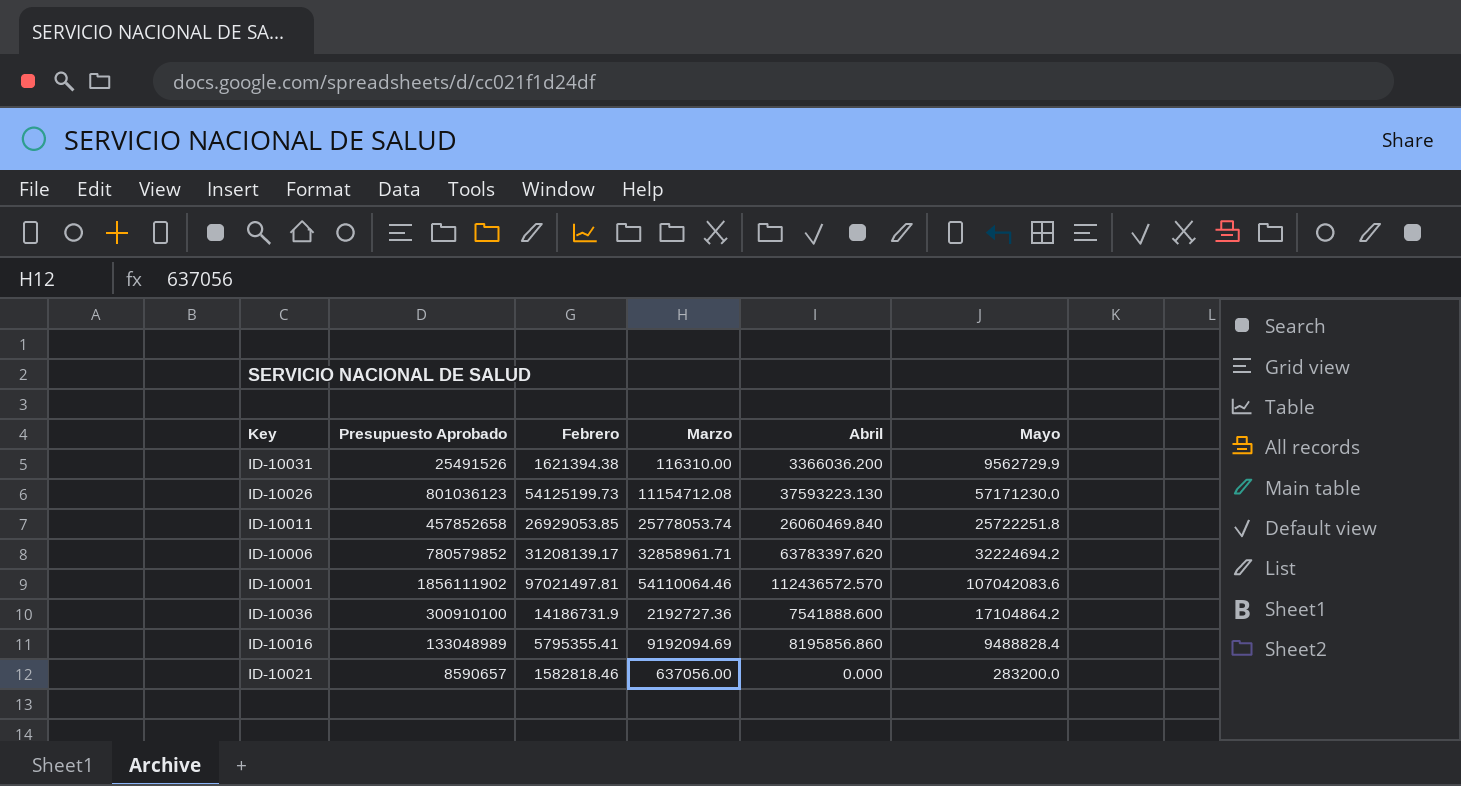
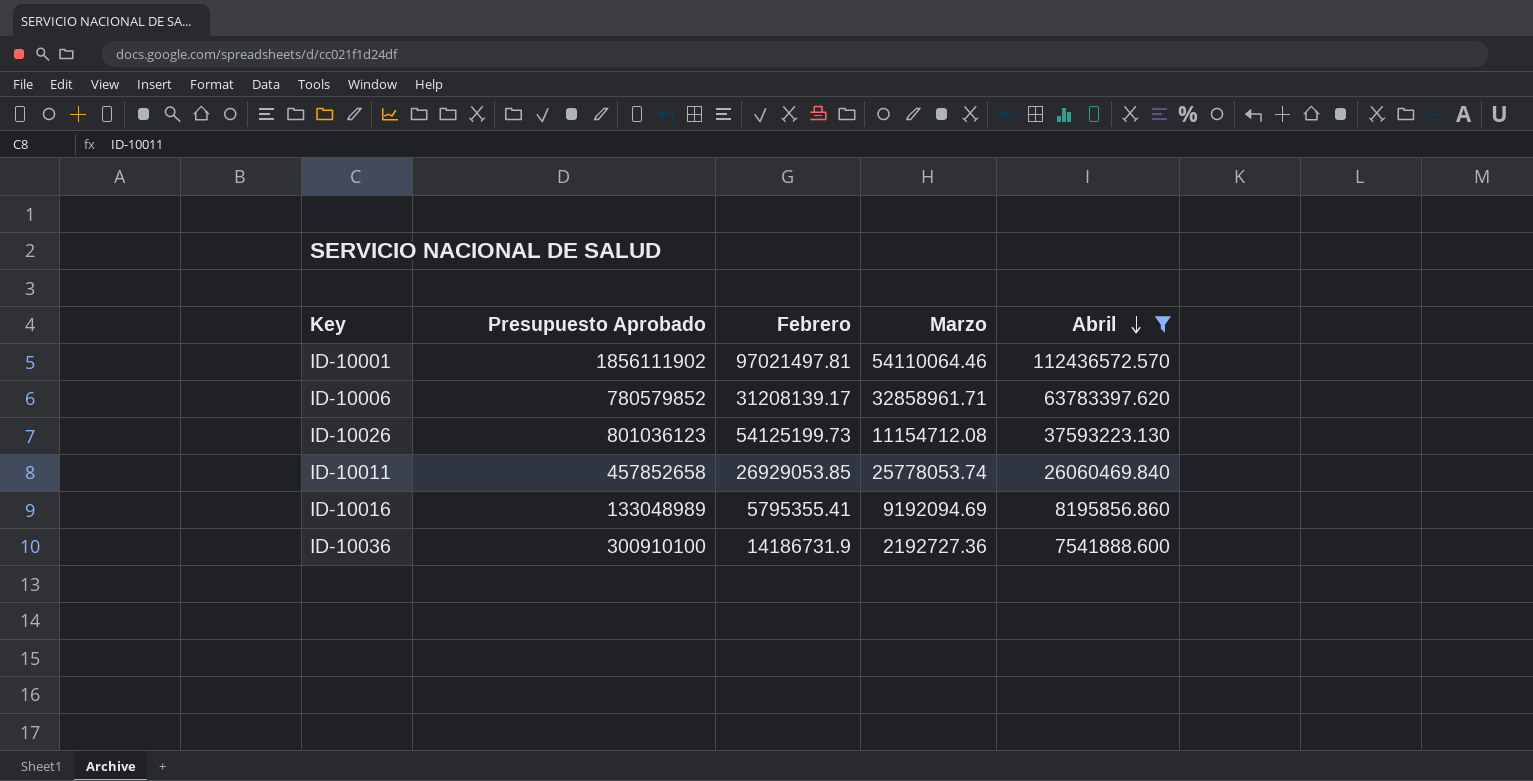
filter: none -> Abril >= 7541888.600
row order: none -> Abril descending
column Mayo | position: 6 -> none

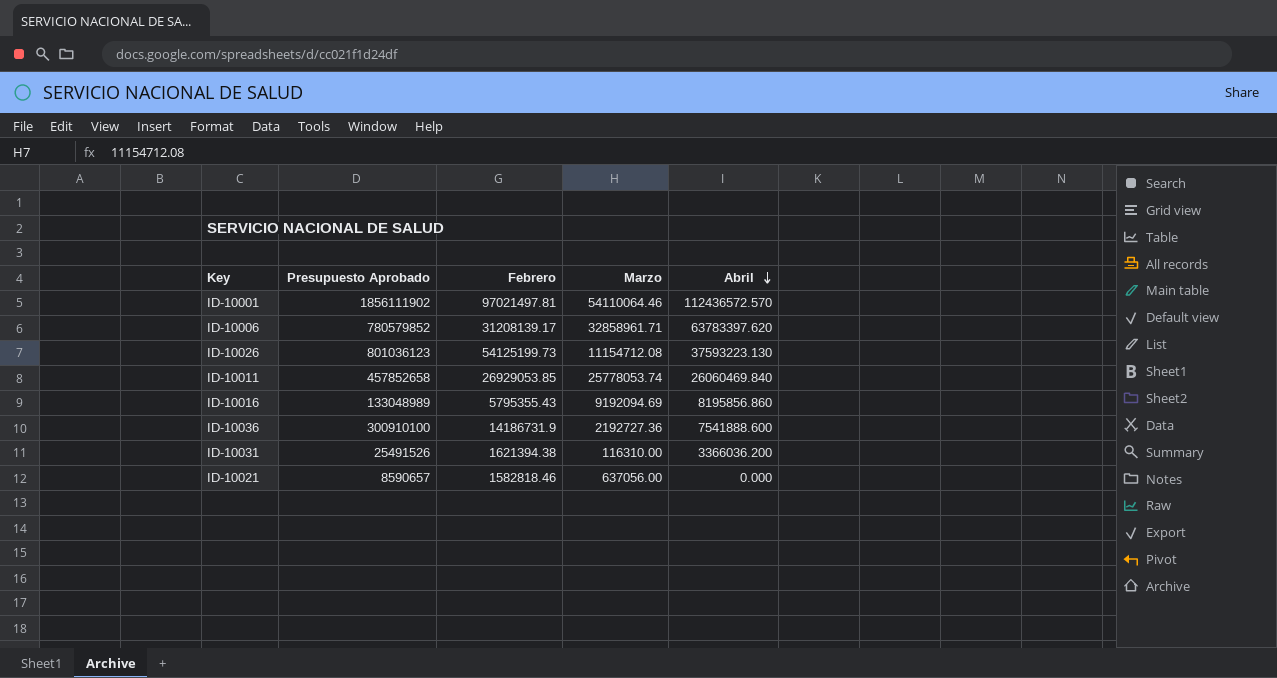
filter: Abril >= 7541888.600 -> none
ID-10016 | Febrero: 5795355.41 -> 5795355.43

